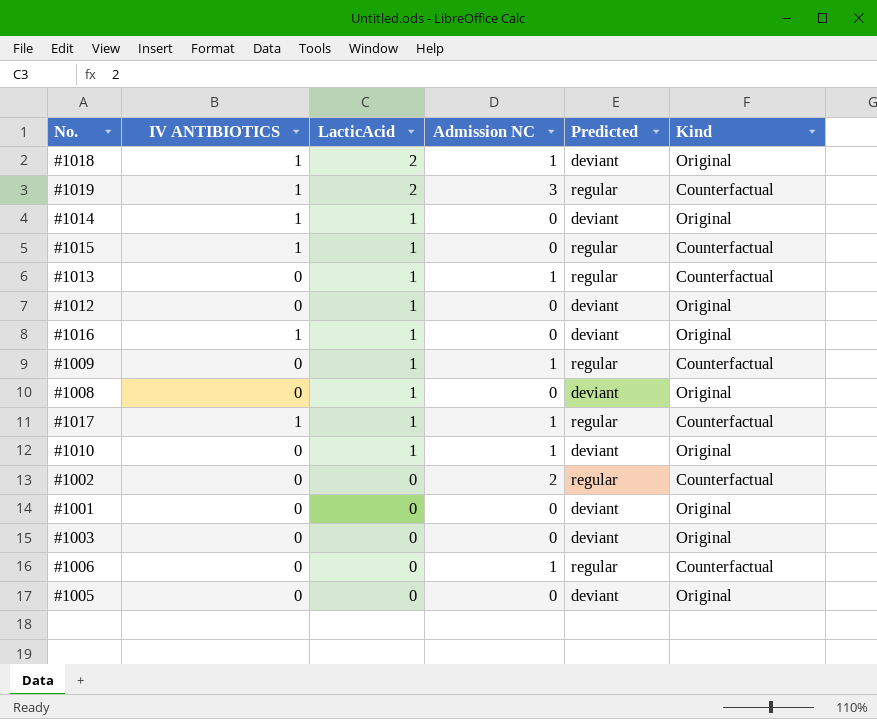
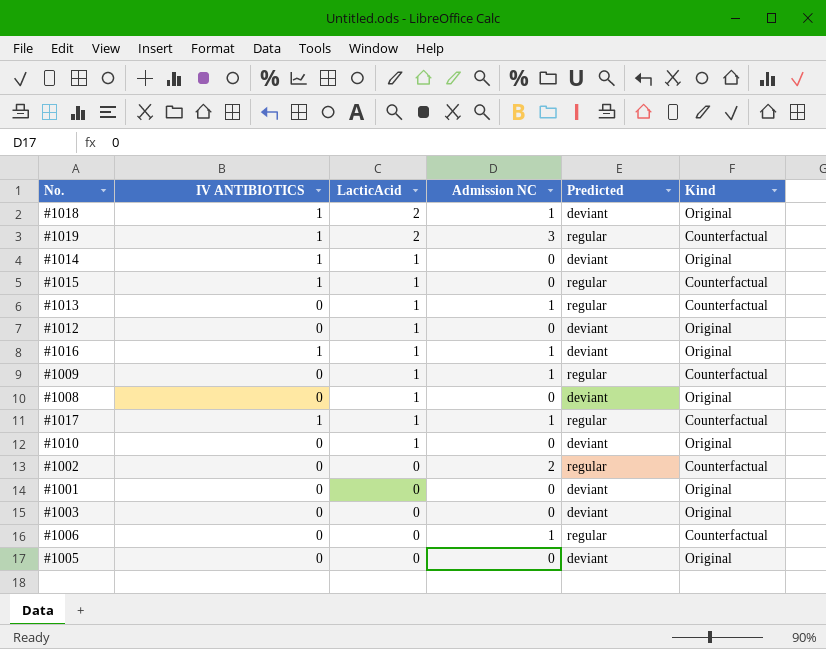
#1016 | Admission NC: 0 -> 1
#1010 | Admission NC: 1 -> 0

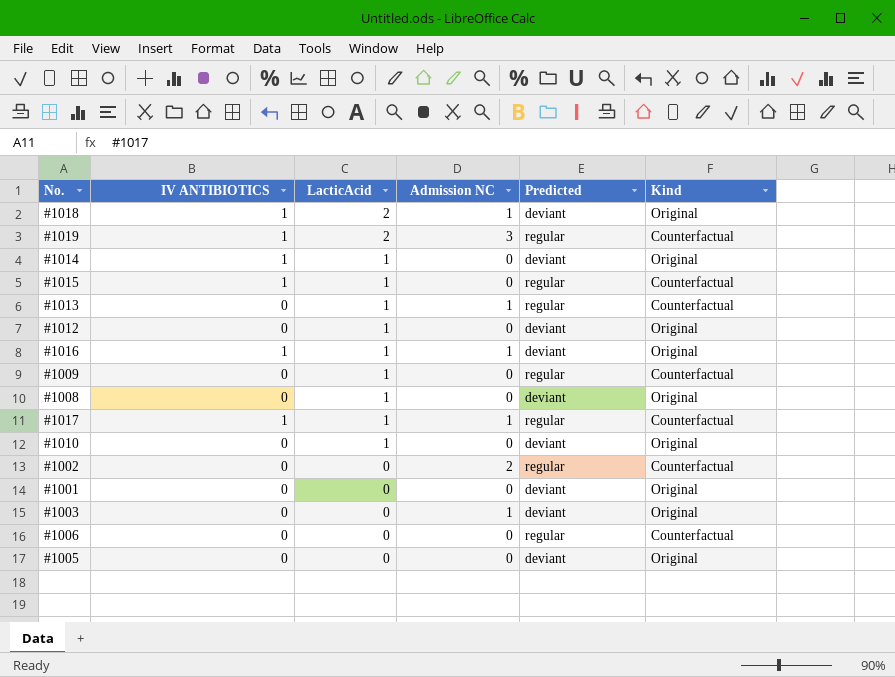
#1009 | Admission NC: 1 -> 0
#1003 | Admission NC: 0 -> 1
#1006 | Admission NC: 1 -> 0

